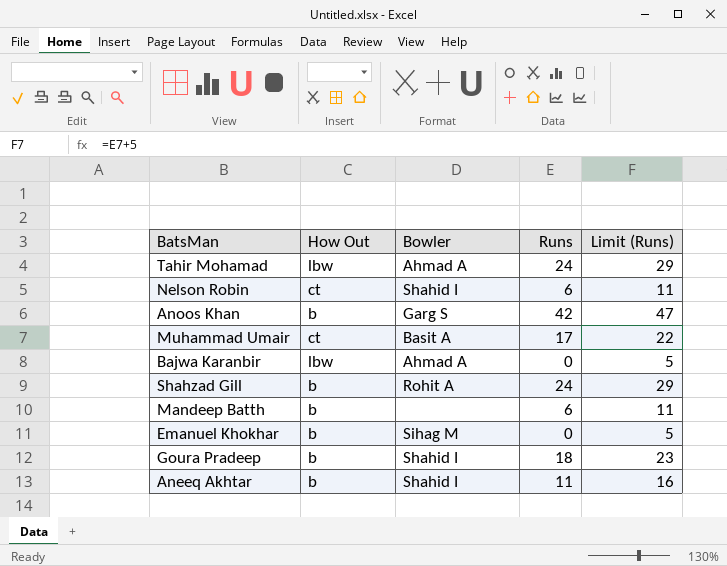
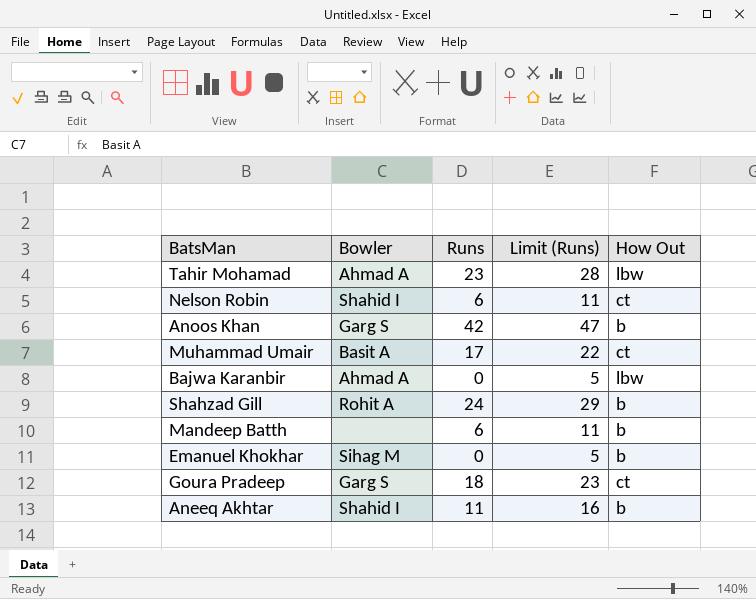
column How Out | position: 2 -> 5
Tahir Mohamad | Runs: 24 -> 23
Tahir Mohamad | Limit (Runs): 29 -> 28
Goura Pradeep | Bowler: Shahid I -> Garg S
Goura Pradeep | How Out: b -> ct

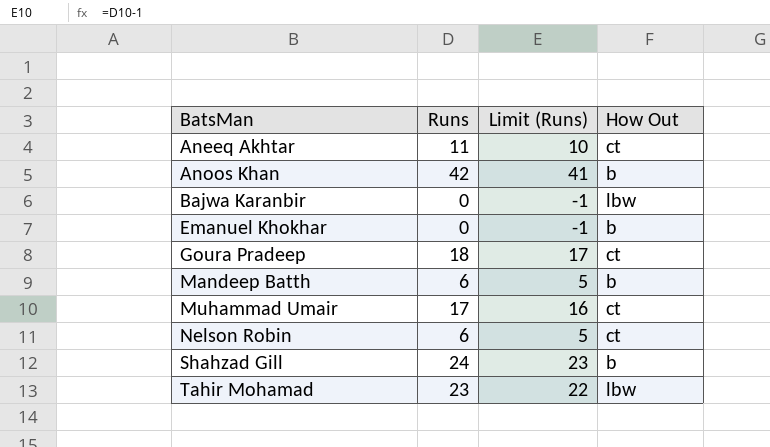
row order: none -> BatsMan ascending
column Bowler | position: 2 -> none
column Limit (Runs) | formula: [Runs] + 5 -> [Runs] - 1
Aneeq Akhtar | How Out: b -> ct

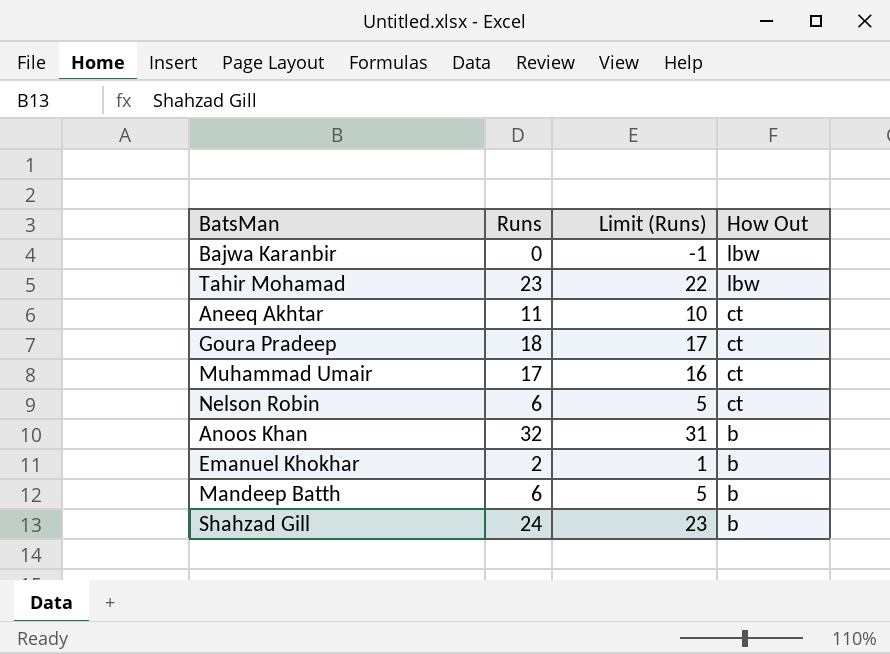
row order: BatsMan ascending -> How Out descending
Anoos Khan | Runs: 42 -> 32
Anoos Khan | Limit (Runs): 41 -> 31
Emanuel Khokhar | Runs: 0 -> 2
Emanuel Khokhar | Limit (Runs): -1 -> 1

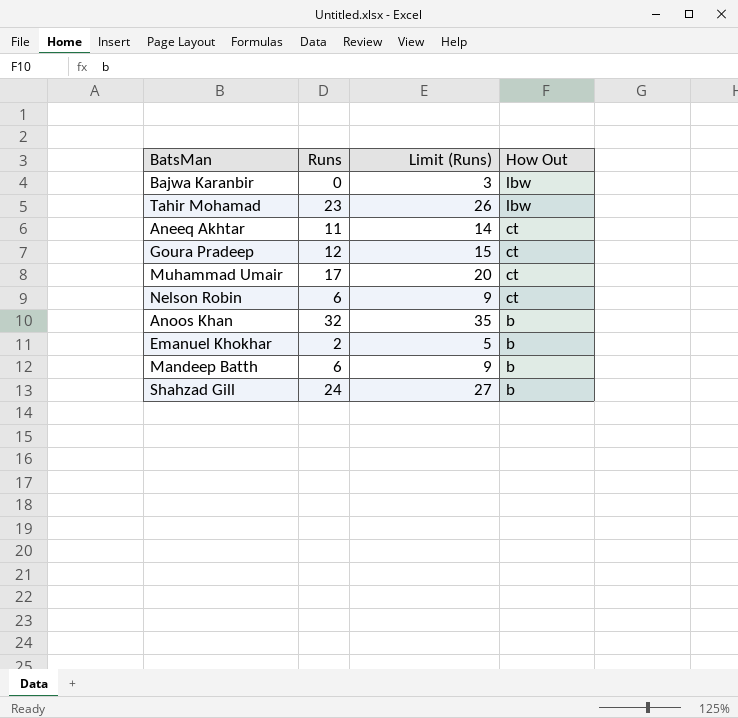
column Limit (Runs) | formula: [Runs] - 1 -> [Runs] + 3
Goura Pradeep | Runs: 18 -> 12

